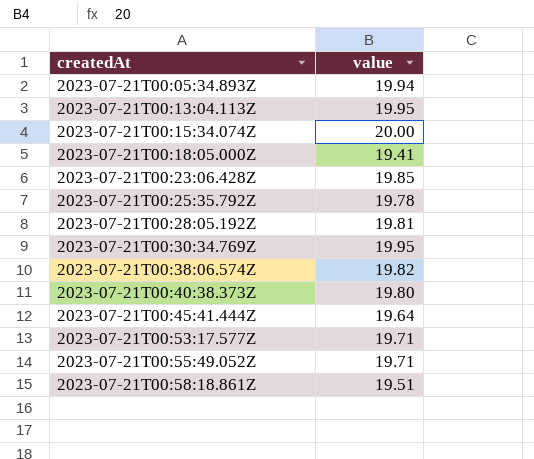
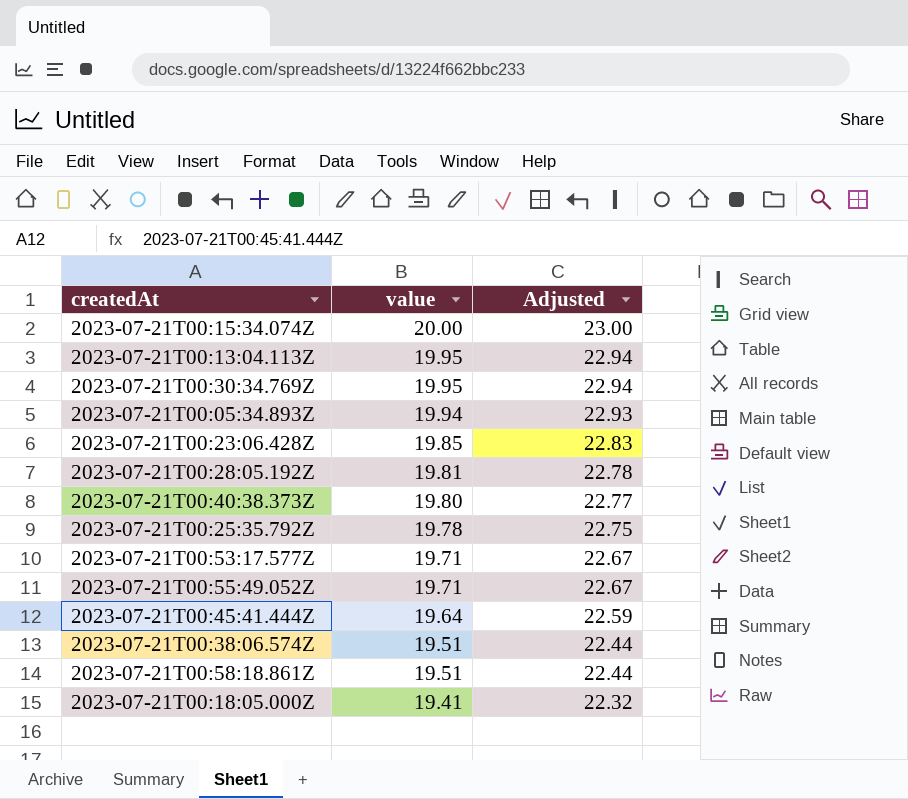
row order: createdAt ascending -> value descending
column Adjusted | formula: none -> [value] * 1.15
2023-07-21T00:38:06.574Z | value: 19.82 -> 19.51

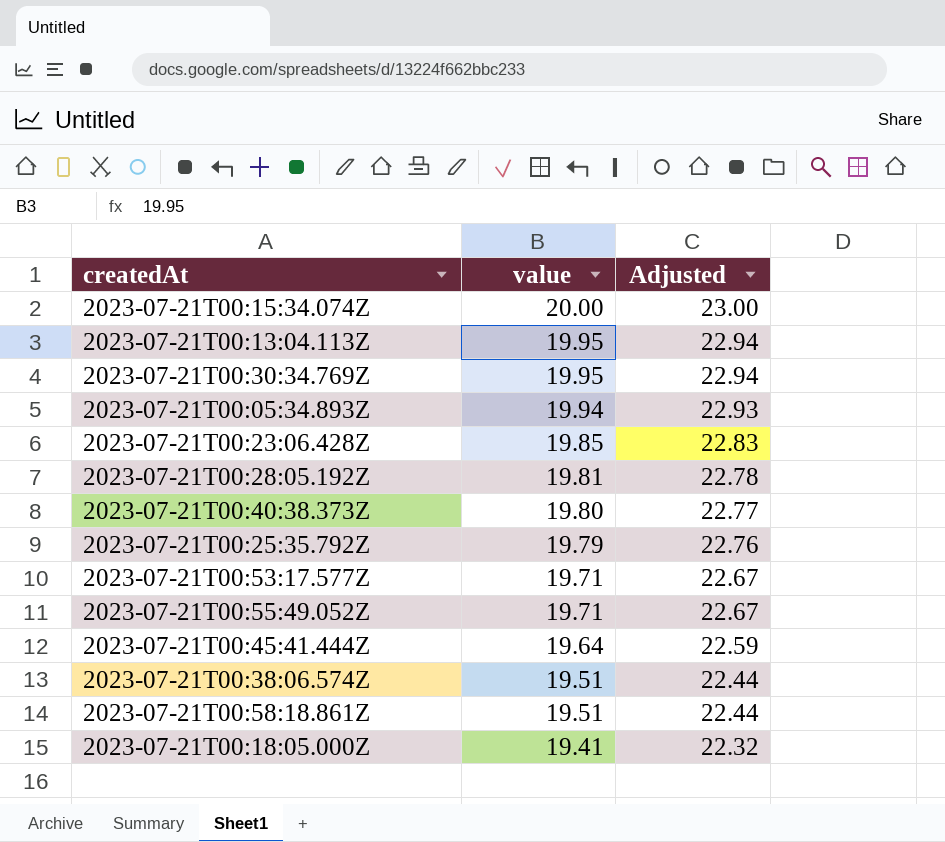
2023-07-21T00:25:35.792Z | value: 19.78 -> 19.79
2023-07-21T00:25:35.792Z | Adjusted: 22.75 -> 22.76

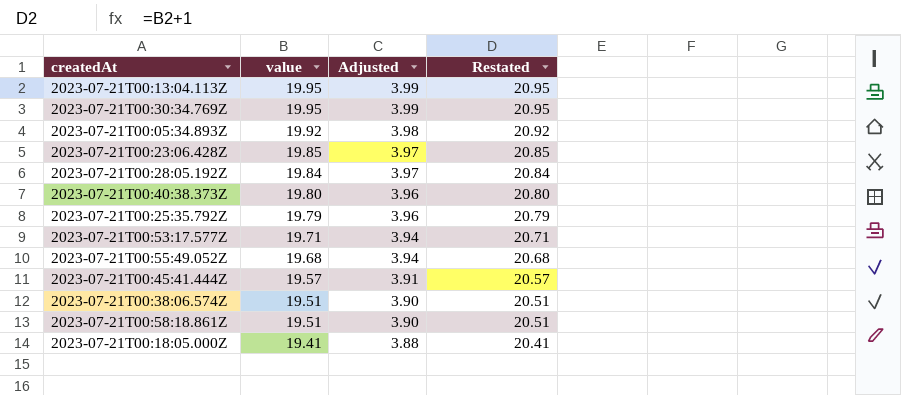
column Adjusted | formula: [value] * 1.15 -> [value] * 0.2
column Restated | formula: none -> [value] + 1
row 2023-07-21T00:15:34.074Z: 20.00 | 23.00 -> none
2023-07-21T00:05:34.893Z | value: 19.94 -> 19.92
2023-07-21T00:28:05.192Z | value: 19.81 -> 19.84
2023-07-21T00:55:49.052Z | value: 19.71 -> 19.68
2023-07-21T00:45:41.444Z | value: 19.64 -> 19.57

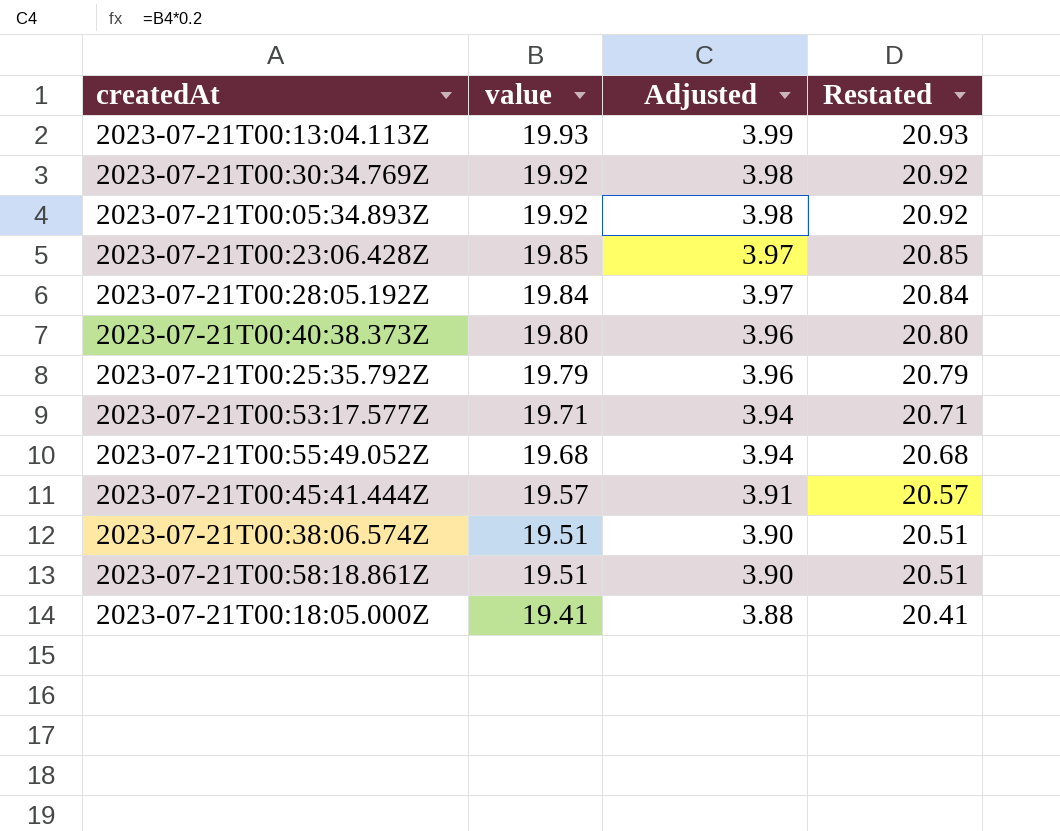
2023-07-21T00:13:04.113Z | value: 19.95 -> 19.93
2023-07-21T00:13:04.113Z | Restated: 20.95 -> 20.93
2023-07-21T00:30:34.769Z | value: 19.95 -> 19.92
2023-07-21T00:30:34.769Z | Adjusted: 3.99 -> 3.98
2023-07-21T00:30:34.769Z | Restated: 20.95 -> 20.92

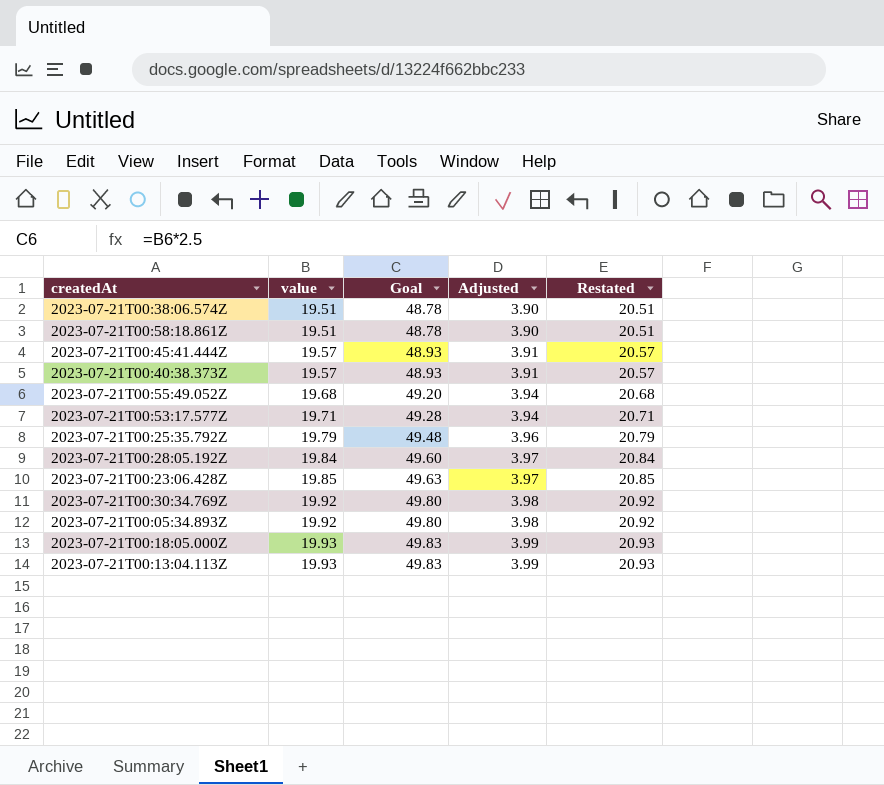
row order: value descending -> value ascending
column Goal | formula: none -> [value] * 2.5
2023-07-21T00:40:38.373Z | value: 19.80 -> 19.57
2023-07-21T00:40:38.373Z | Adjusted: 3.96 -> 3.91
2023-07-21T00:40:38.373Z | Restated: 20.80 -> 20.57
2023-07-21T00:18:05.000Z | value: 19.41 -> 19.93
2023-07-21T00:18:05.000Z | Adjusted: 3.88 -> 3.99
2023-07-21T00:18:05.000Z | Restated: 20.41 -> 20.93

